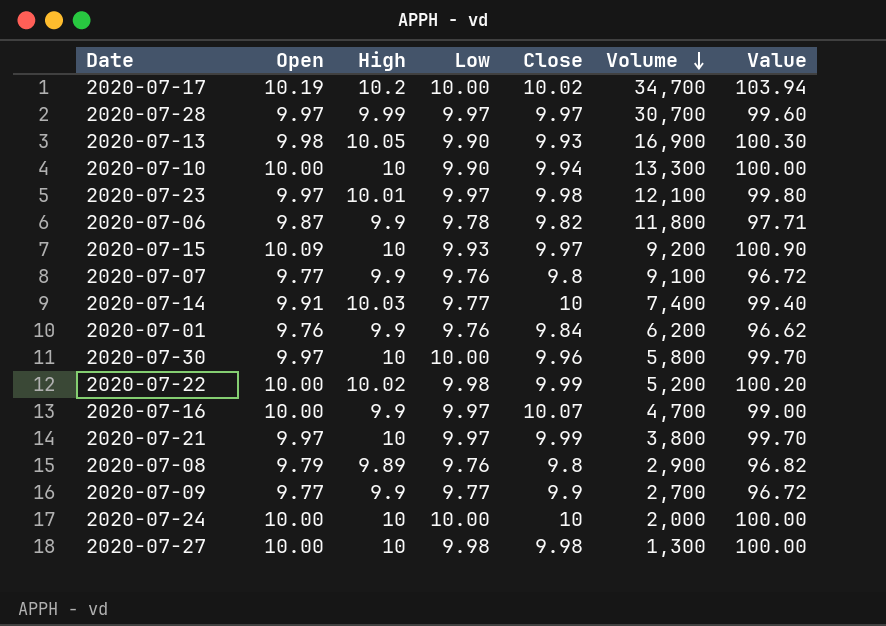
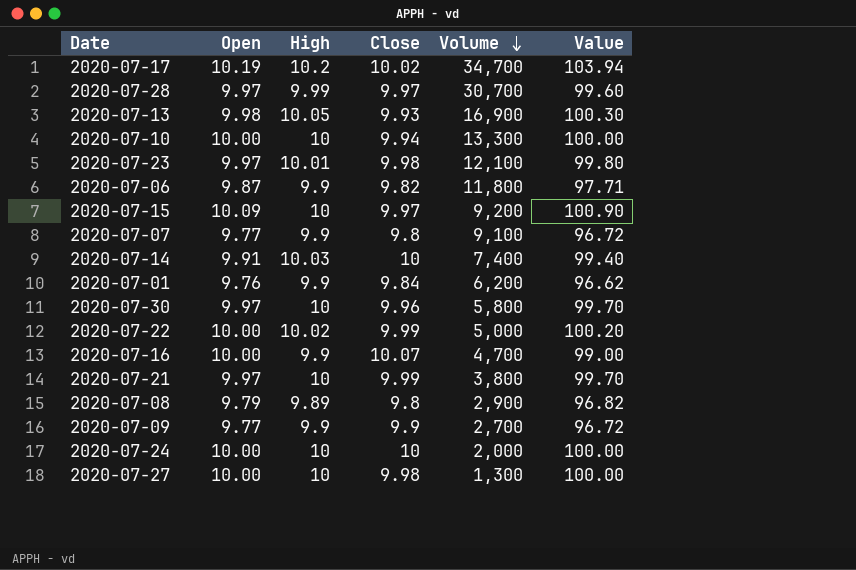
column Low | position: 4 -> none
2020-07-22 | Volume: 5,200 -> 5,000

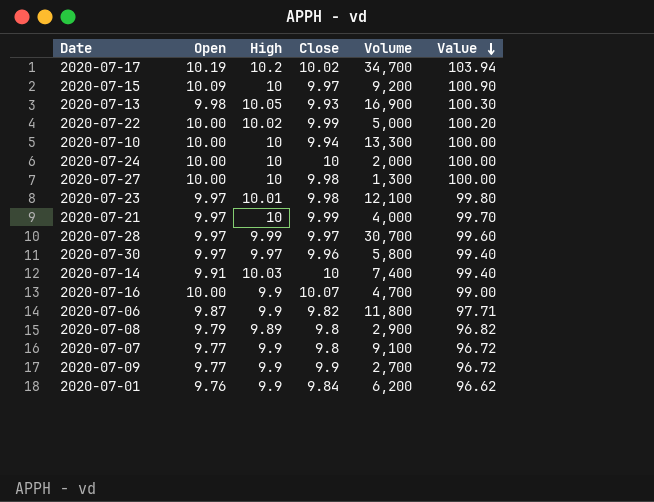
row order: Volume descending -> Value descending
2020-07-21 | Volume: 3,800 -> 4,000
2020-07-30 | High: 10 -> 9.97
2020-07-30 | Value: 99.70 -> 99.40

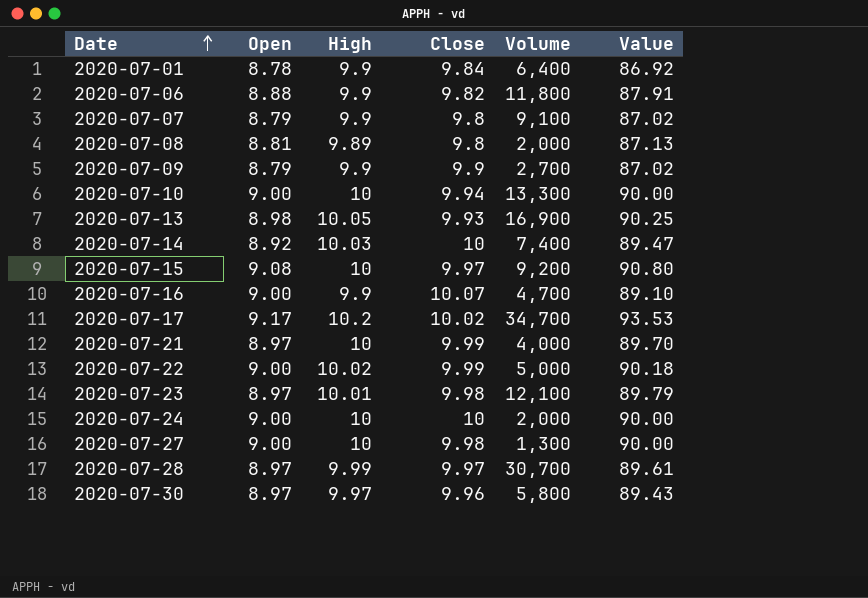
row order: Value descending -> Date ascending
2020-07-01 | Open: 9.76 -> 8.78
2020-07-01 | Volume: 6,200 -> 6,400
2020-07-01 | Value: 96.62 -> 86.92
2020-07-06 | Open: 9.87 -> 8.88
2020-07-06 | Value: 97.71 -> 87.91
2020-07-07 | Open: 9.77 -> 8.79
2020-07-07 | Value: 96.72 -> 87.02
2020-07-08 | Open: 9.79 -> 8.81
2020-07-08 | Volume: 2,900 -> 2,000
2020-07-08 | Value: 96.82 -> 87.13
2020-07-09 | Open: 9.77 -> 8.79
2020-07-09 | Value: 96.72 -> 87.02
2020-07-10 | Open: 10.00 -> 9.00
2020-07-10 | Value: 100.00 -> 90.00
2020-07-13 | Open: 9.98 -> 8.98
2020-07-13 | Value: 100.30 -> 90.25
2020-07-14 | Open: 9.91 -> 8.92
2020-07-14 | Value: 99.40 -> 89.47
2020-07-15 | Open: 10.09 -> 9.08
2020-07-15 | Value: 100.90 -> 90.80
2020-07-16 | Open: 10.00 -> 9.00
2020-07-16 | Value: 99.00 -> 89.10
2020-07-17 | Open: 10.19 -> 9.17
2020-07-17 | Value: 103.94 -> 93.53
2020-07-21 | Open: 9.97 -> 8.97
2020-07-21 | Value: 99.70 -> 89.70
2020-07-22 | Open: 10.00 -> 9.00
2020-07-22 | Value: 100.20 -> 90.18
2020-07-23 | Open: 9.97 -> 8.97
2020-07-23 | Value: 99.80 -> 89.79
2020-07-24 | Open: 10.00 -> 9.00
2020-07-24 | Value: 100.00 -> 90.00
2020-07-27 | Open: 10.00 -> 9.00
2020-07-27 | Value: 100.00 -> 90.00
2020-07-28 | Open: 9.97 -> 8.97
2020-07-28 | Value: 99.60 -> 89.61
2020-07-30 | Open: 9.97 -> 8.97
2020-07-30 | Value: 99.40 -> 89.43

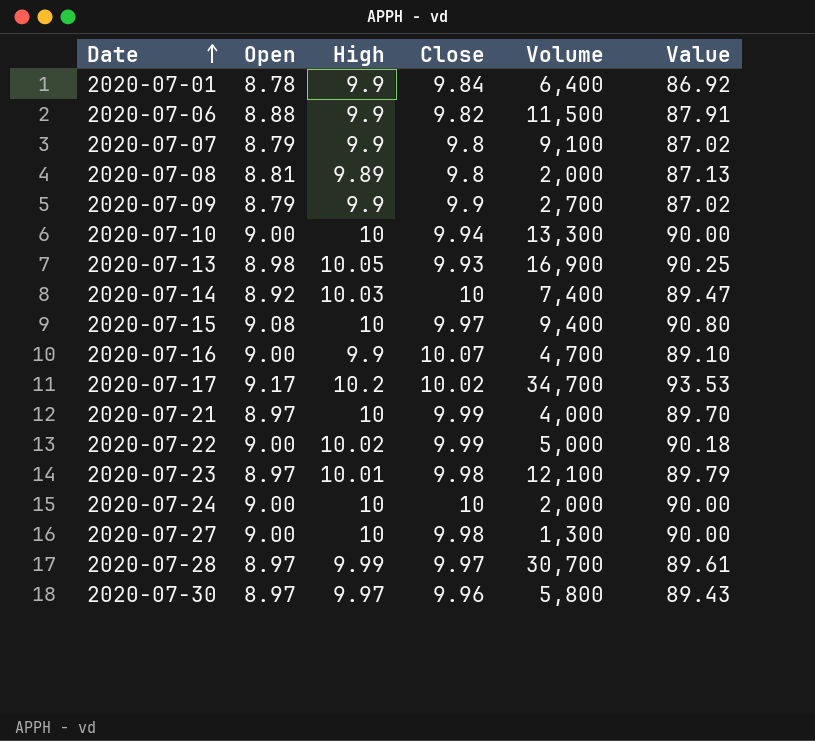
2020-07-06 | Volume: 11,800 -> 11,500
2020-07-15 | Volume: 9,200 -> 9,400

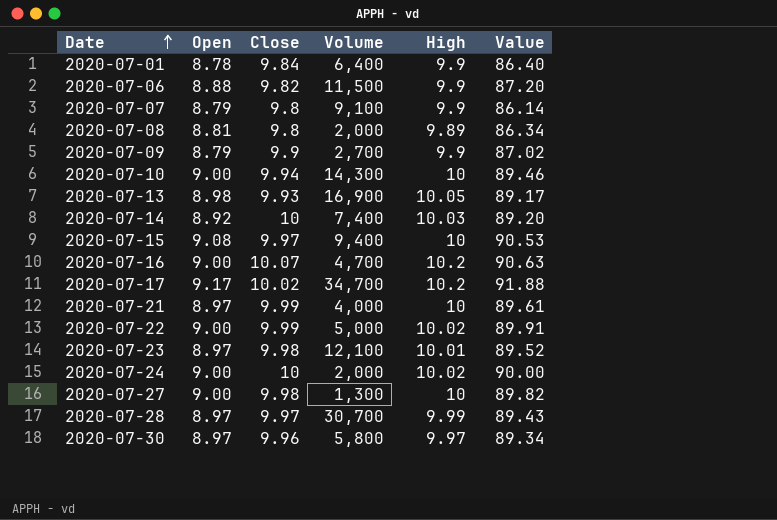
column High | position: 3 -> 5
column Value | formula: [Open] * [High] -> [Open] * [Close]
2020-07-10 | Volume: 13,300 -> 14,300
2020-07-16 | High: 9.9 -> 10.2
2020-07-24 | High: 10 -> 10.02

